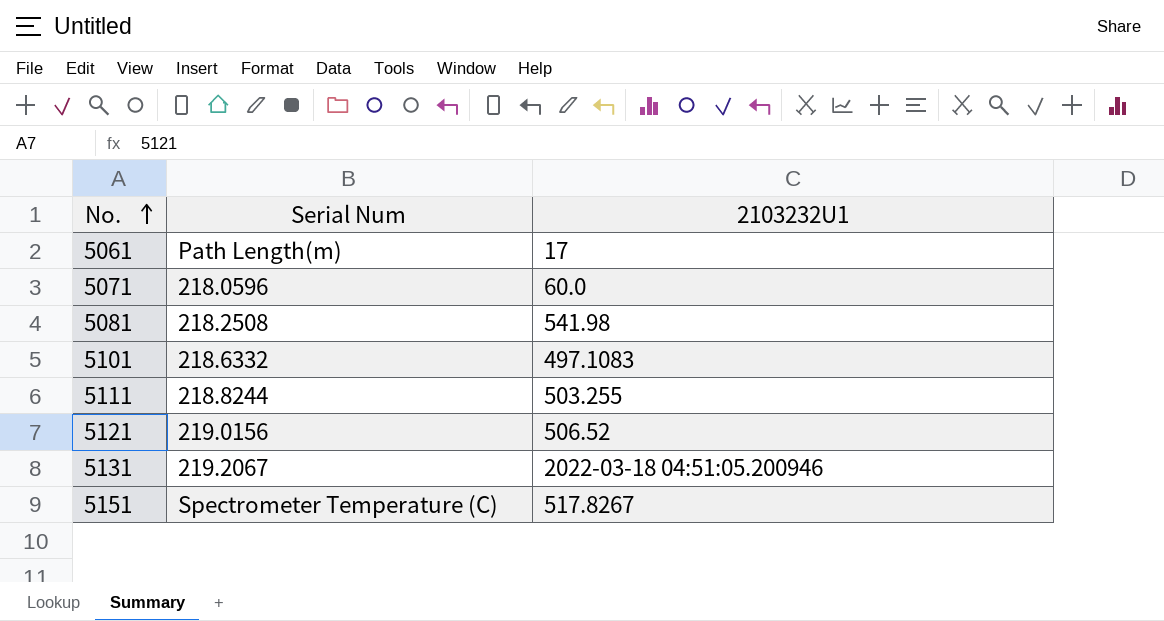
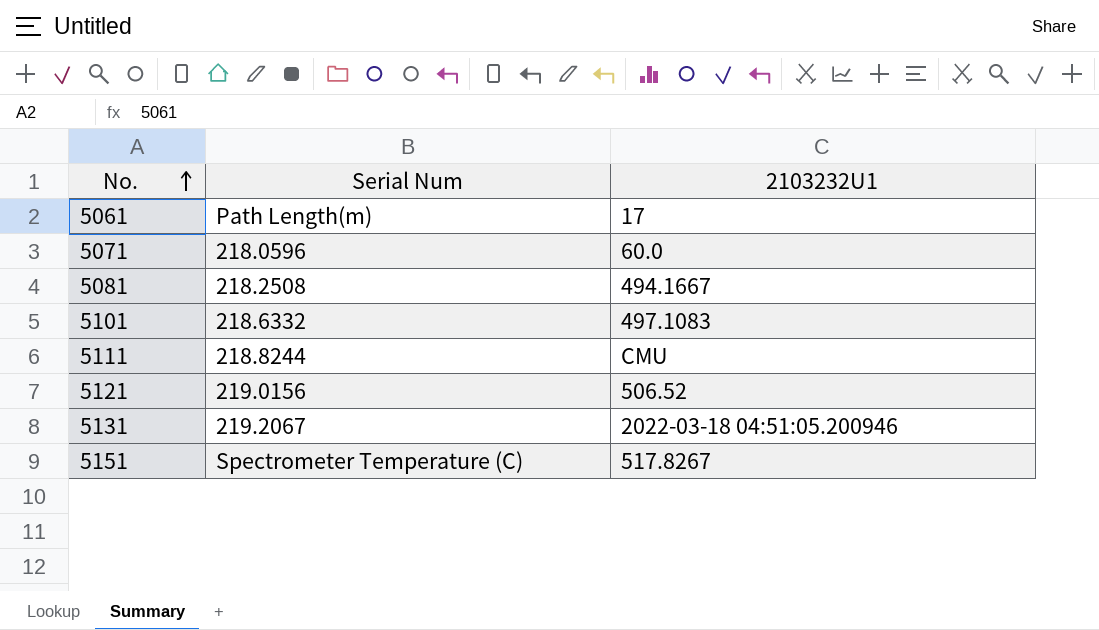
5081 | 2103232U1: 541.98 -> 494.1667
5111 | 2103232U1: 503.255 -> CMU

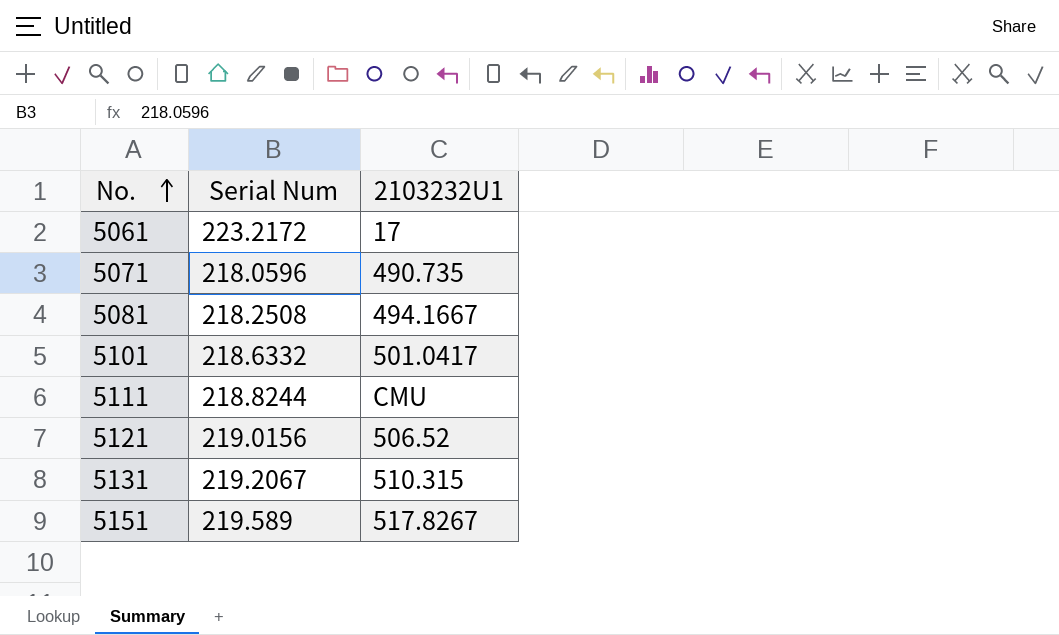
5061 | Serial Num: Path Length(m) -> 223.2172
5071 | 2103232U1: 60.0 -> 490.735
5101 | 2103232U1: 497.1083 -> 501.0417
5131 | 2103232U1: 2022-03-18 04:51:05.200946 -> 510.315
5151 | Serial Num: Spectrometer Temperature (C) -> 219.589

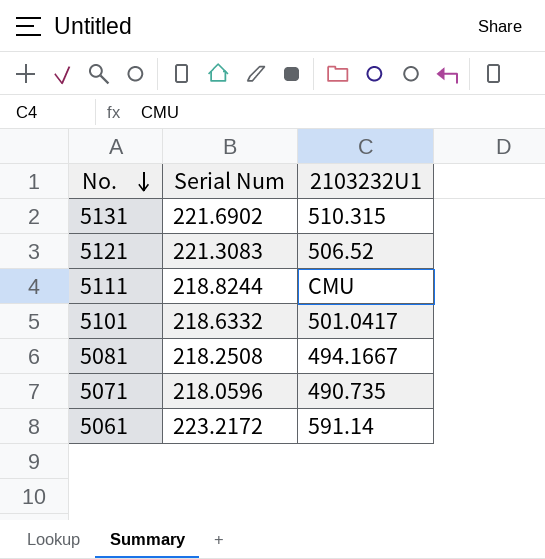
row order: No. ascending -> No. descending
row 5151: 219.589 | 517.8267 -> none
5131 | Serial Num: 219.2067 -> 221.6902
5121 | Serial Num: 219.0156 -> 221.3083
5061 | 2103232U1: 17 -> 591.14

